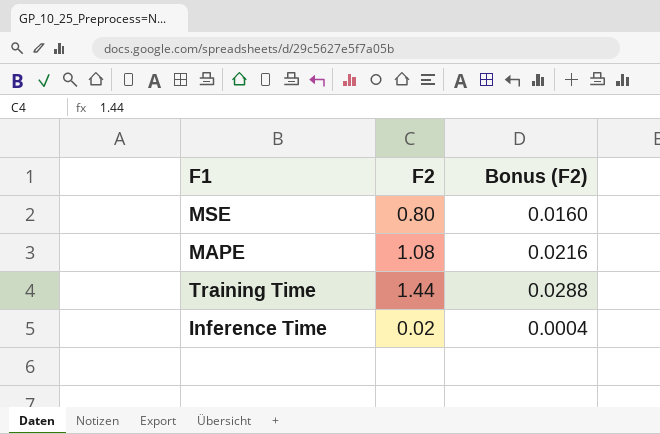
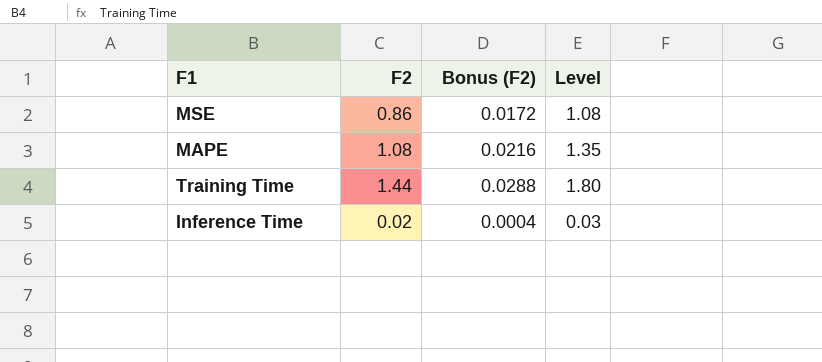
column Level | formula: none -> [F2] * 1.25
MSE | F2: 0.80 -> 0.86
MSE | Bonus (F2): 0.0160 -> 0.0172

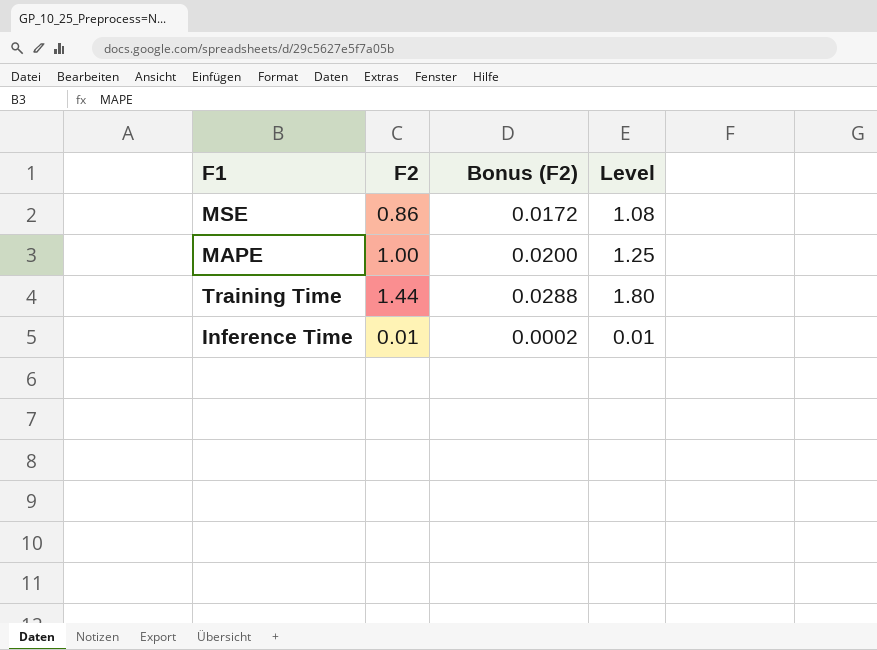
MAPE | F2: 1.08 -> 1.00
MAPE | Bonus (F2): 0.0216 -> 0.0200
MAPE | Level: 1.35 -> 1.25
Inference Time | F2: 0.02 -> 0.01
Inference Time | Bonus (F2): 0.0004 -> 0.0002
Inference Time | Level: 0.03 -> 0.01

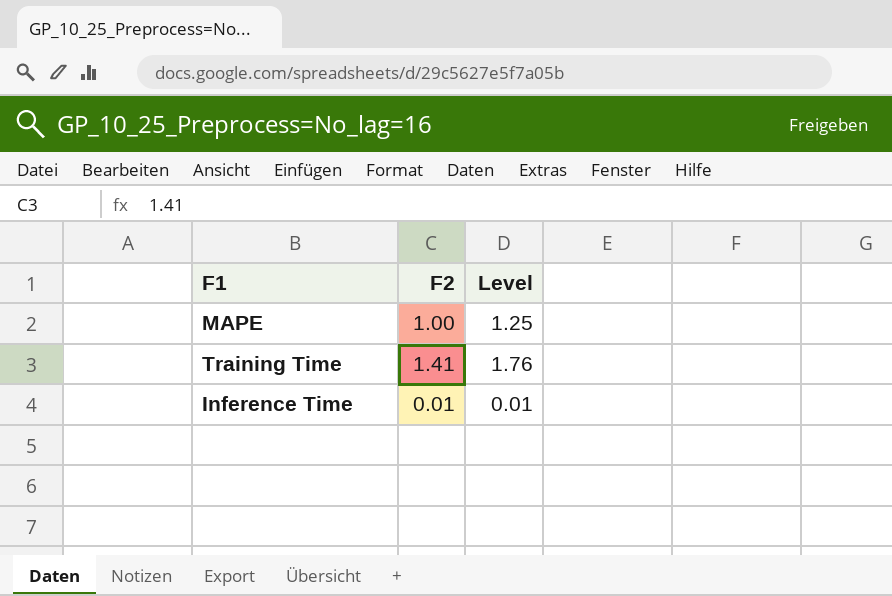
column Bonus (F2) | formula: [F2] * 0.02 -> none
row MSE: 0.86 | 0.0172 | 1.08 -> none
Training Time | F2: 1.44 -> 1.41
Training Time | Level: 1.80 -> 1.76

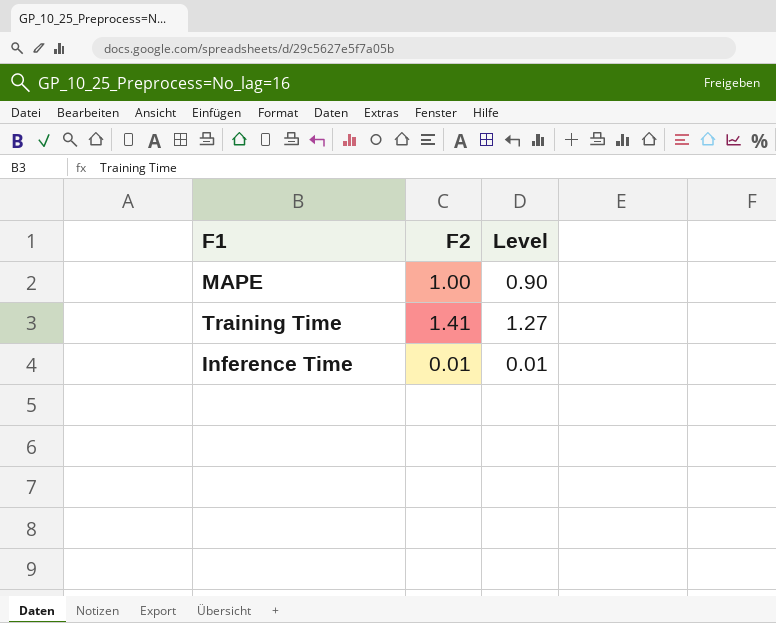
column Level | formula: [F2] * 1.25 -> [F2] * 0.9

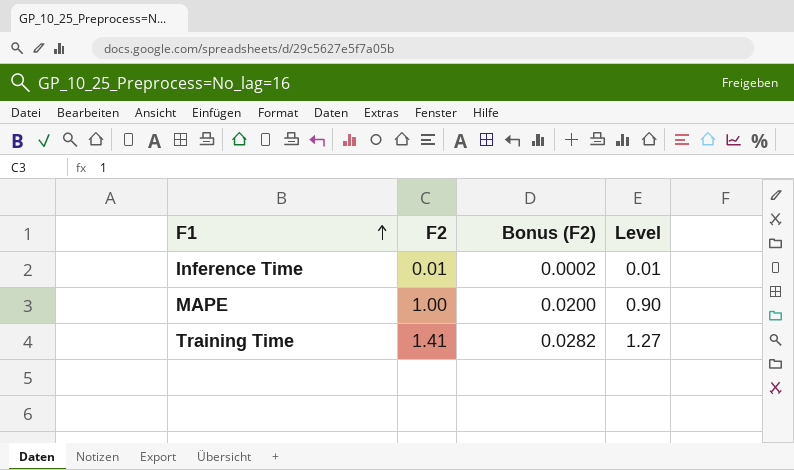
row order: none -> F1 ascending
column Bonus (F2) | formula: none -> [F2] * 0.02

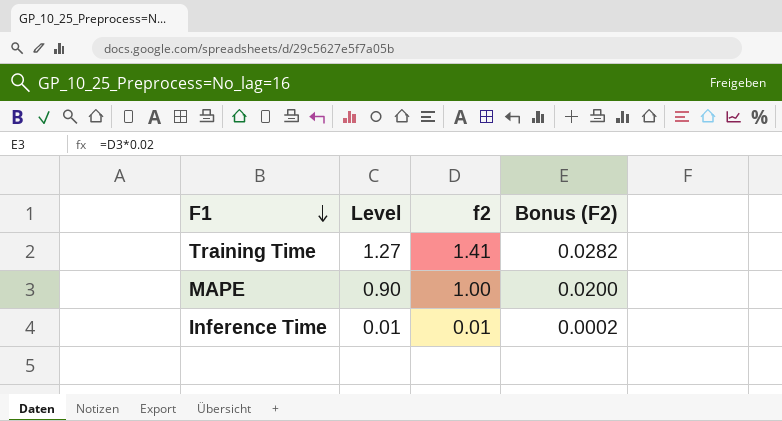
row order: F1 ascending -> F1 descending
column Level | position: 4 -> 2
column name: F2 -> f2

